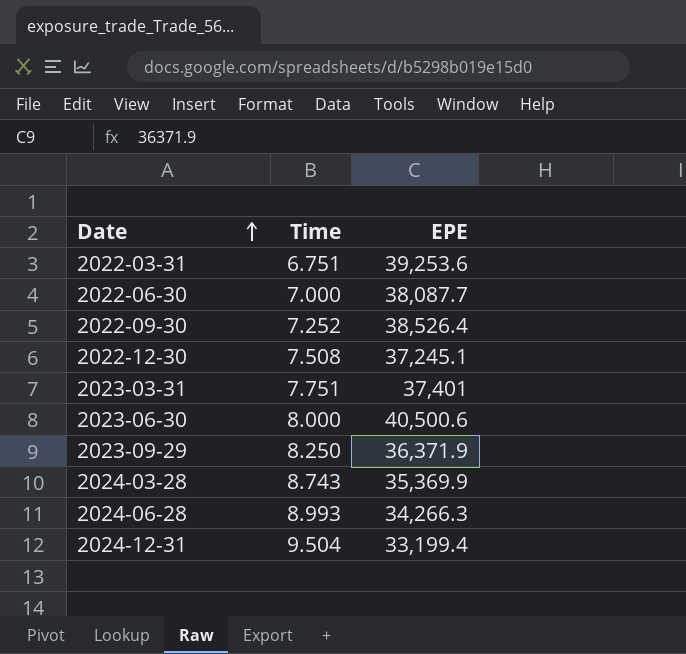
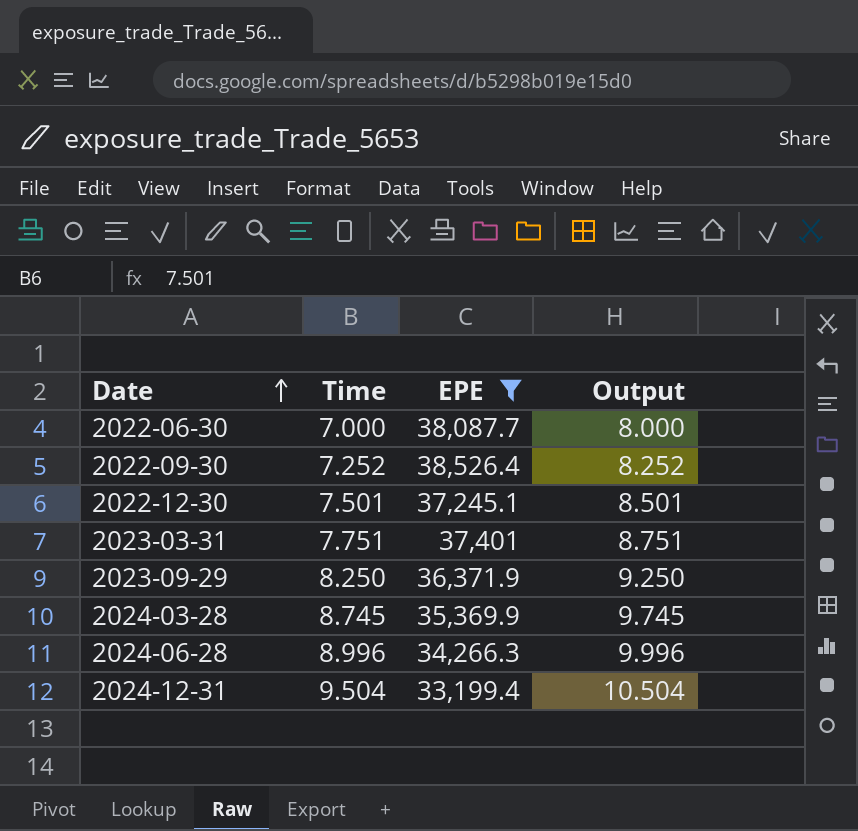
filter: none -> EPE <= 38,526.4
column Output | formula: none -> [Time] + 1
2022-12-30 | Time: 7.508 -> 7.501
2024-03-28 | Time: 8.743 -> 8.745
2024-06-28 | Time: 8.993 -> 8.996

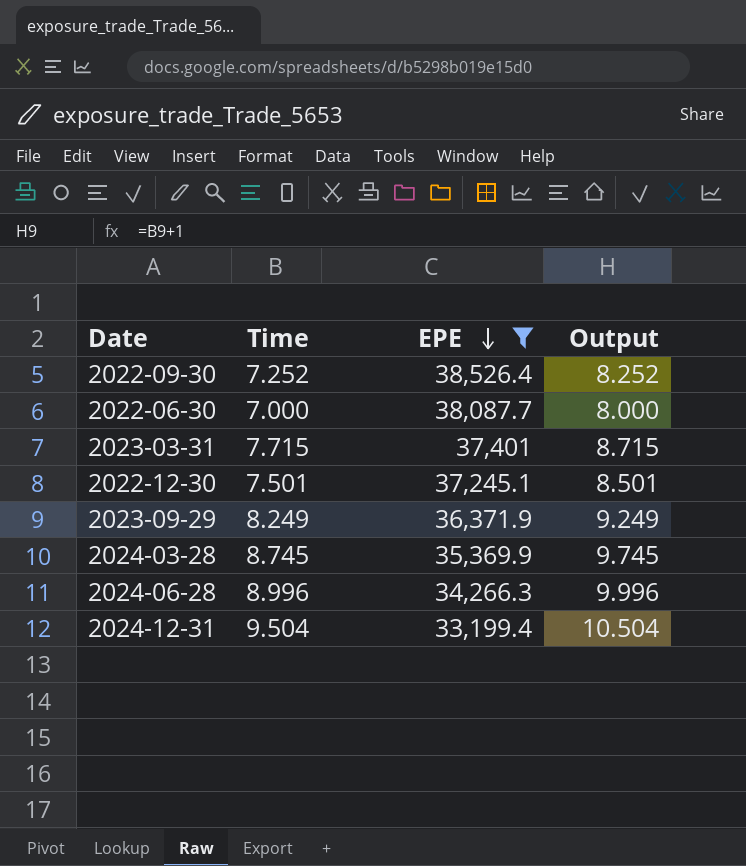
row order: Date ascending -> EPE descending
2023-03-31 | Time: 7.751 -> 7.715
2023-03-31 | Output: 8.751 -> 8.715
2023-09-29 | Time: 8.250 -> 8.249
2023-09-29 | Output: 9.250 -> 9.249

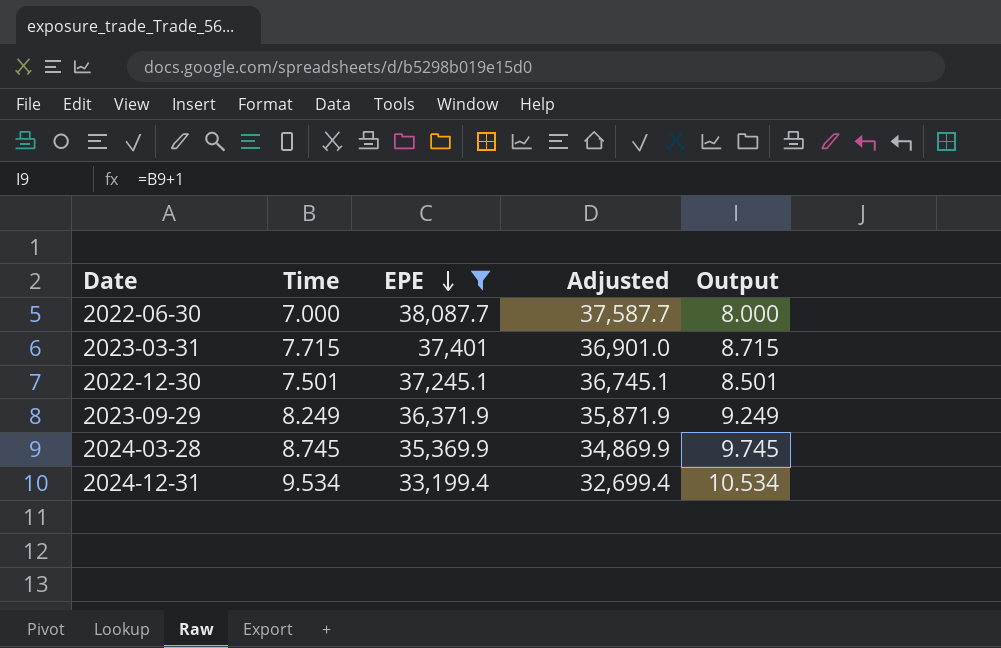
column Adjusted | formula: none -> [EPE] - 500
row 2022-09-30: 7.252 | 38,526.4 | 8.252 -> none
row 2024-06-28: 8.996 | 34,266.3 | 9.996 -> none
2024-12-31 | Time: 9.504 -> 9.534
2024-12-31 | Output: 10.504 -> 10.534

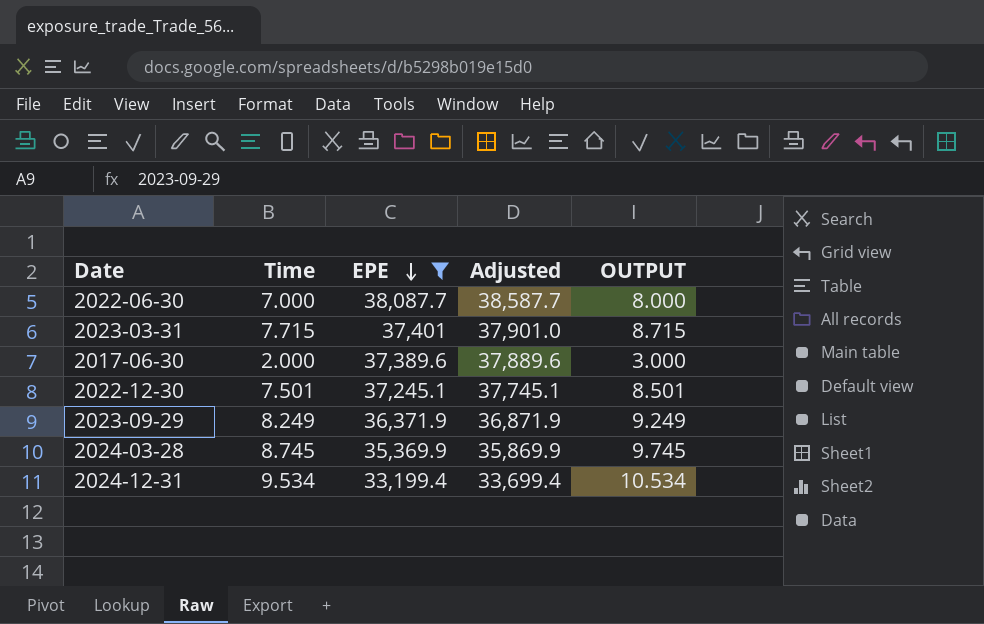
column Adjusted | formula: [EPE] - 500 -> [EPE] + 500
column name: Output -> OUTPUT
row 2017-06-30: none -> 2.000 | 37,389.6 | 37,889.6 | 3.000

